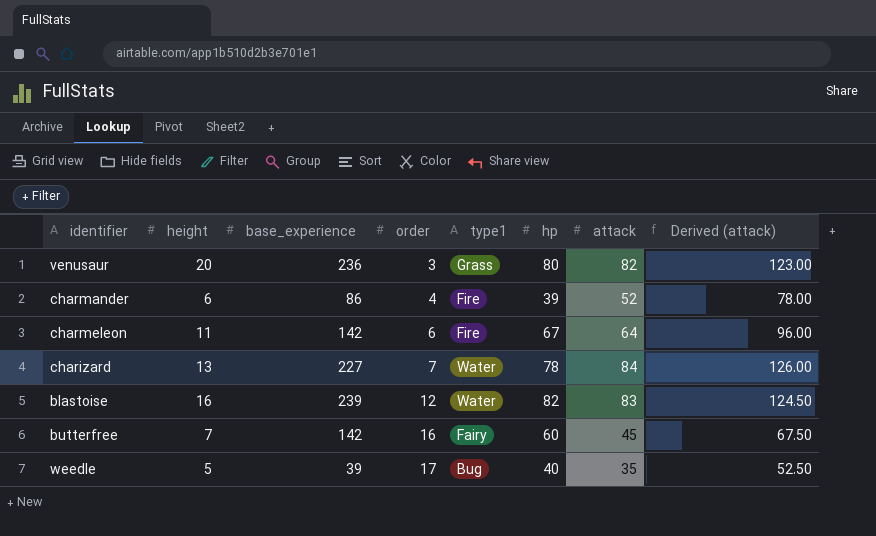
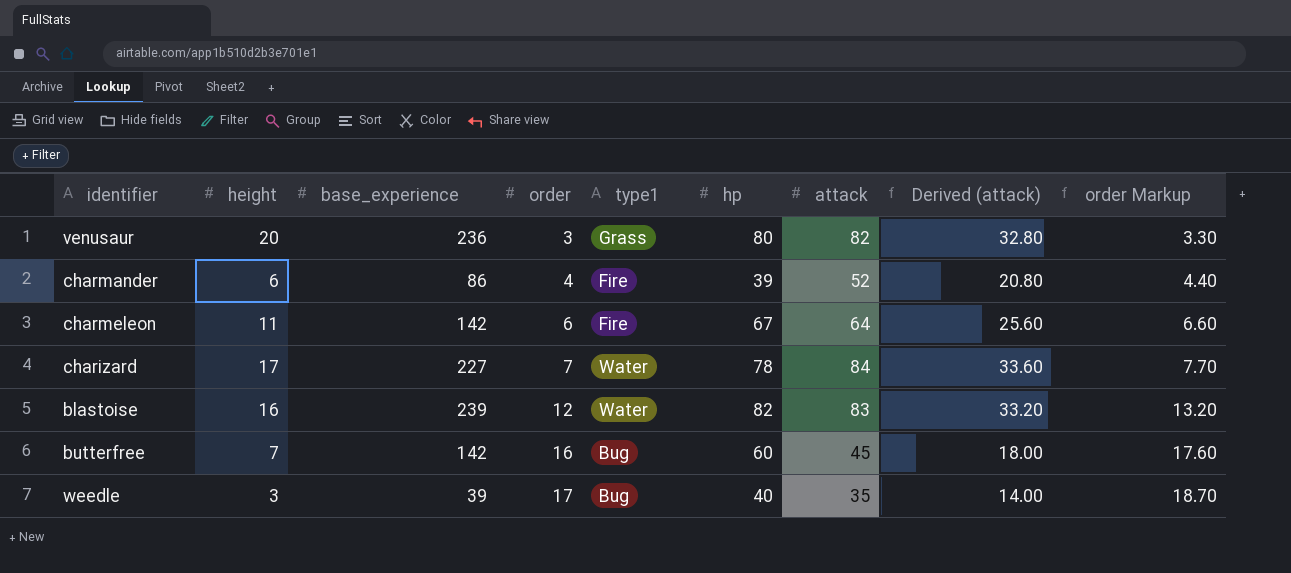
column Derived (attack) | formula: [attack] * 1.5 -> [attack] * 0.4
column order Markup | formula: none -> [order] * 1.1
charizard | height: 13 -> 17
butterfree | type1: Fairy -> Bug
weedle | height: 5 -> 3

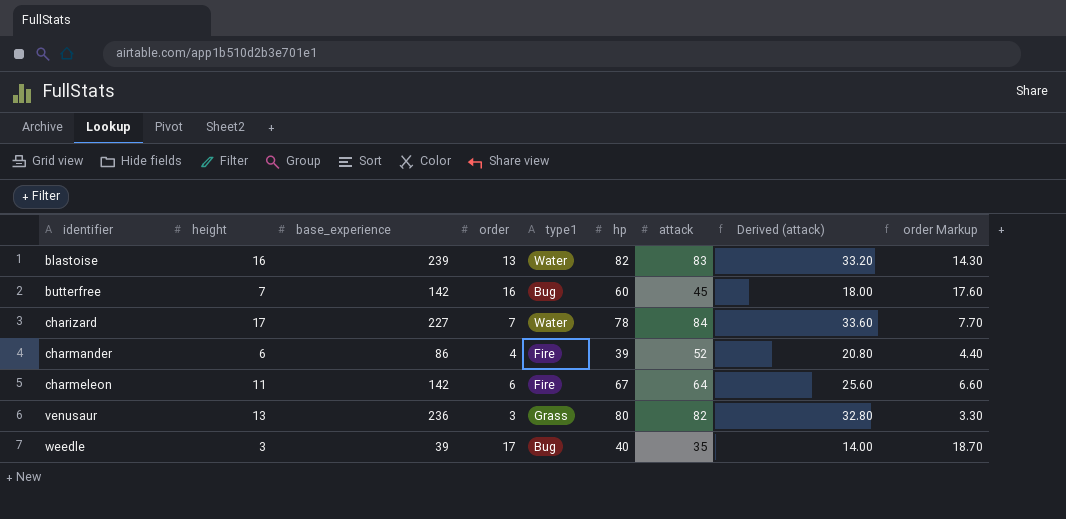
row order: order ascending -> identifier ascending
blastoise | order: 12 -> 13
blastoise | order Markup: 13.20 -> 14.30
venusaur | height: 20 -> 13

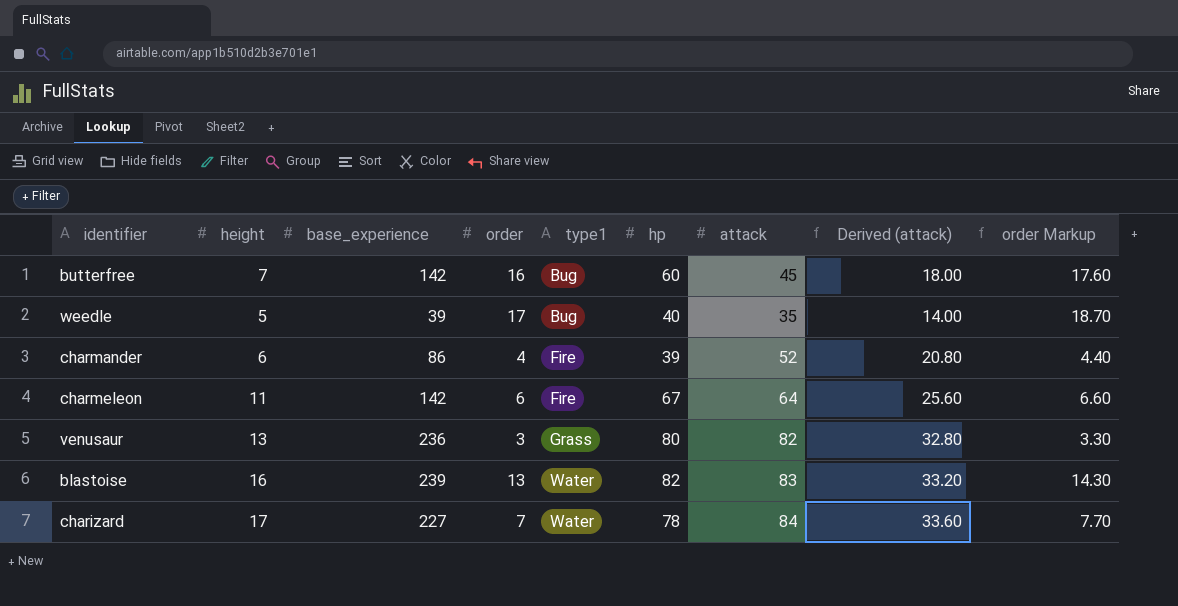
row order: identifier ascending -> type1 ascending
weedle | height: 3 -> 5

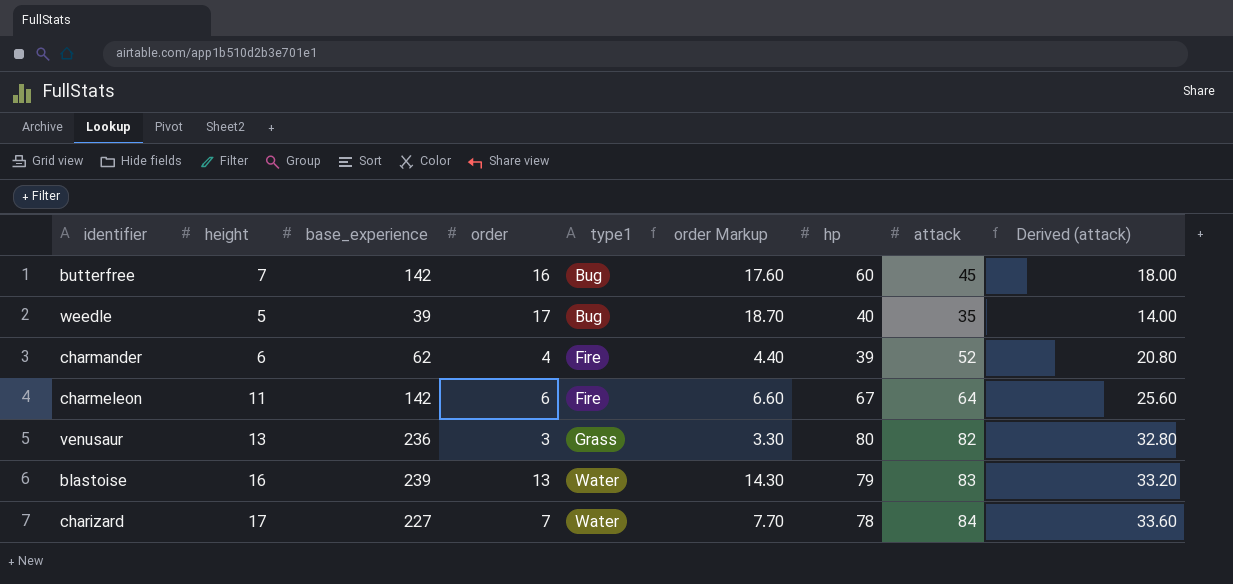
column order Markup | position: 9 -> 6
charmander | base_experience: 86 -> 62
blastoise | hp: 82 -> 79

